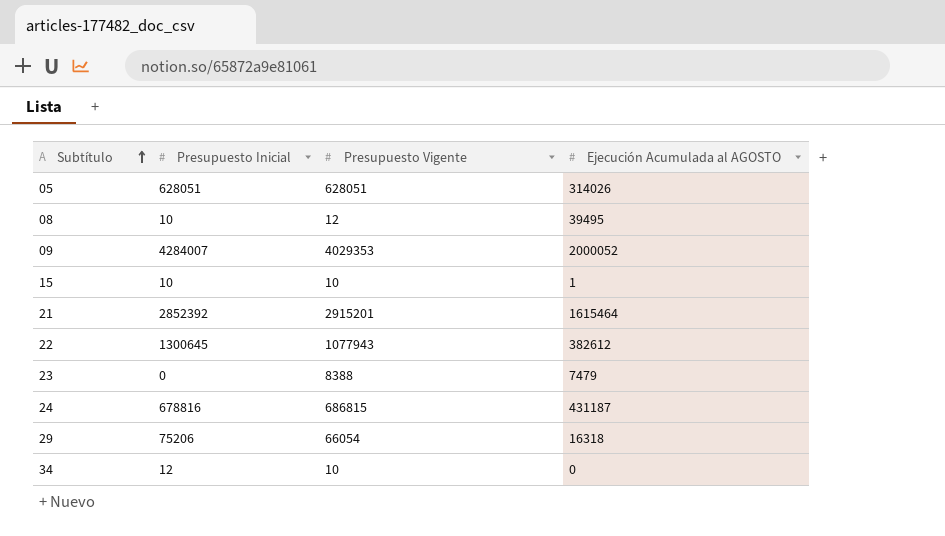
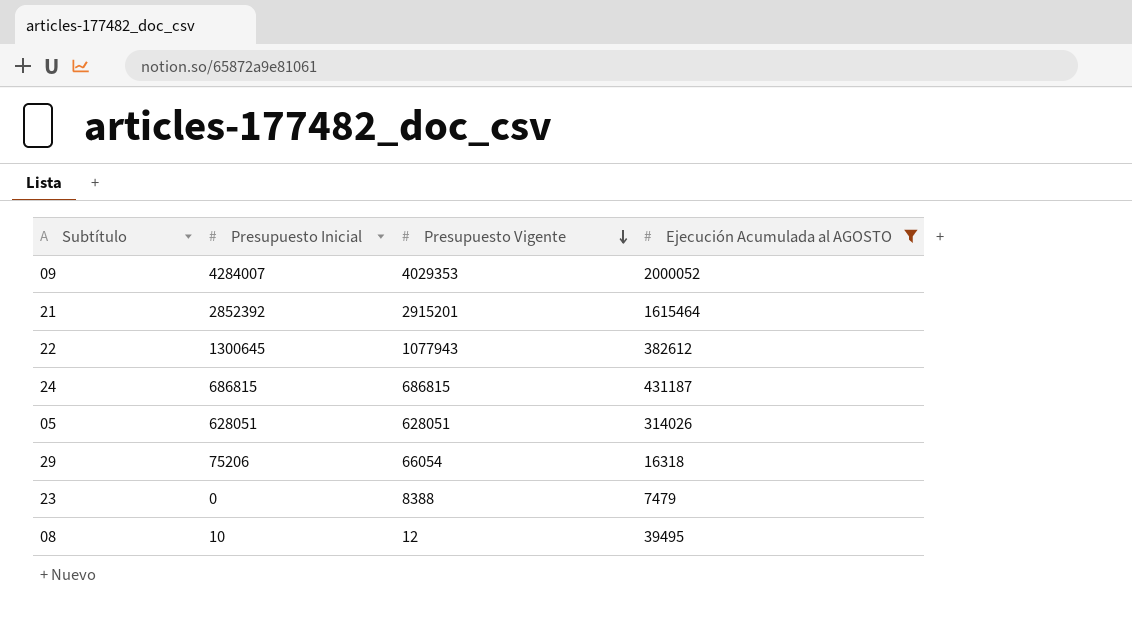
filter: none -> Ejecución Acumulada al AGOSTO >= 7479
row order: Subtítulo ascending -> Presupuesto Vigente descending
24 | Presupuesto Inicial: 678816 -> 686815

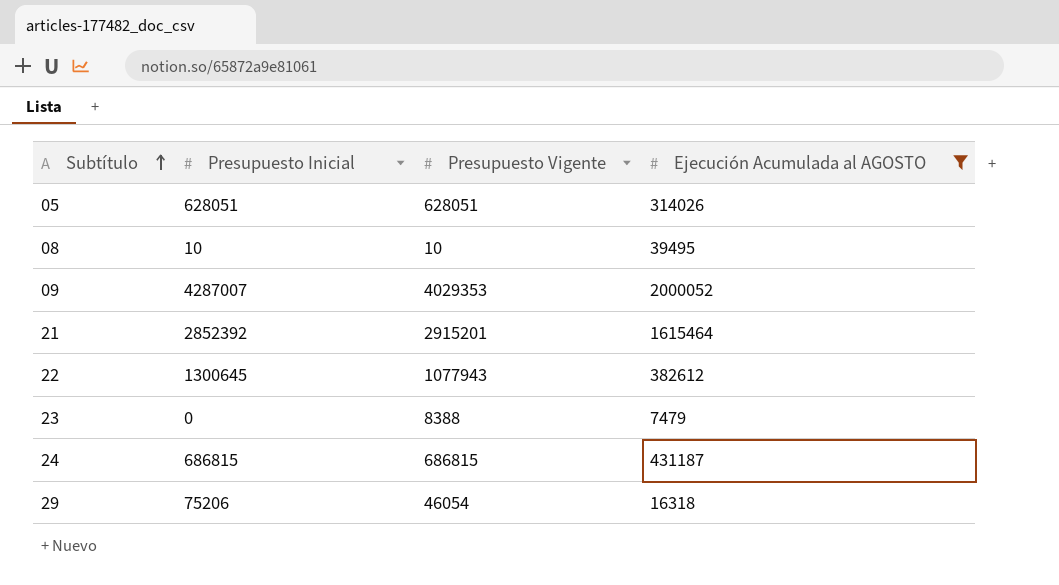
row order: Presupuesto Vigente descending -> Subtítulo ascending
08 | Presupuesto Vigente: 12 -> 10
09 | Presupuesto Inicial: 4284007 -> 4287007
29 | Presupuesto Vigente: 66054 -> 46054

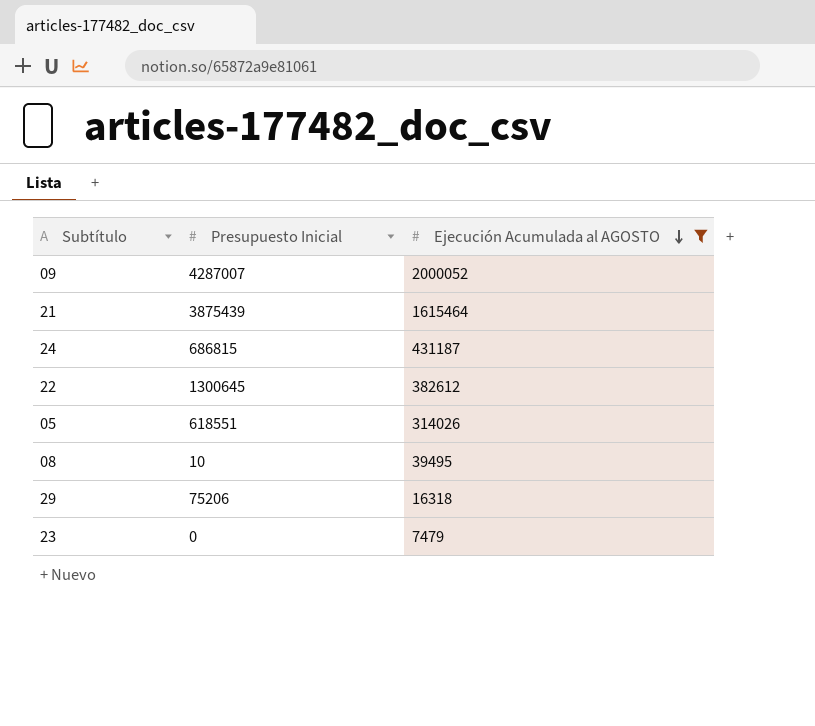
row order: Subtítulo ascending -> Ejecución Acumulada al AGOSTO descending
column Presupuesto Vigente | position: 3 -> none
21 | Presupuesto Inicial: 2852392 -> 3875439
05 | Presupuesto Inicial: 628051 -> 618551

